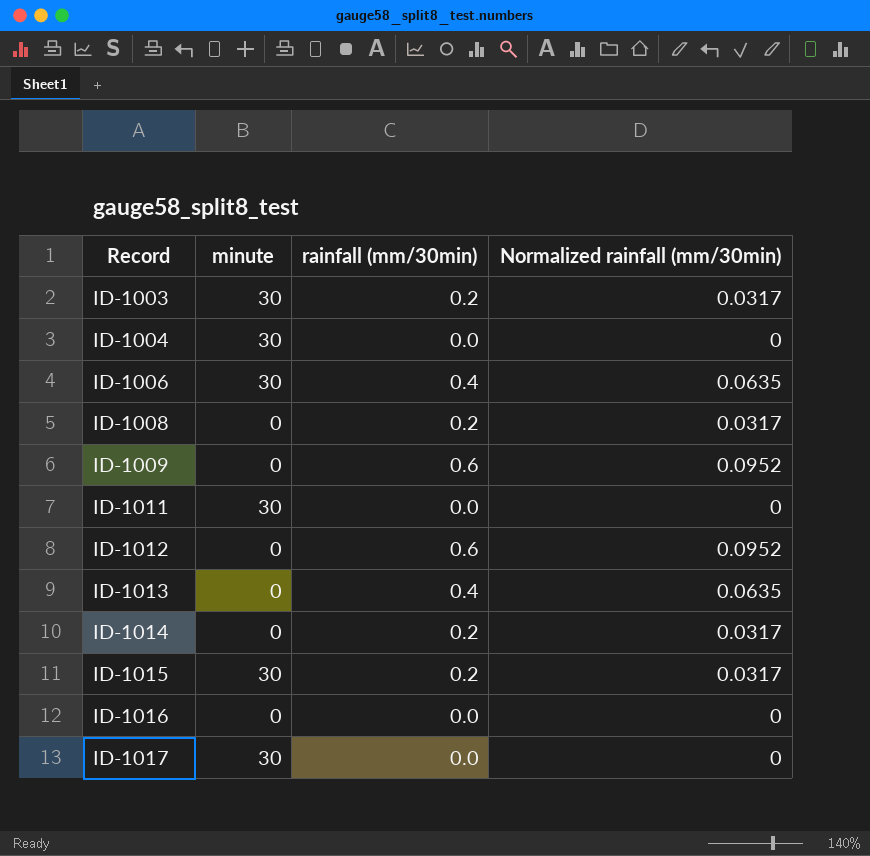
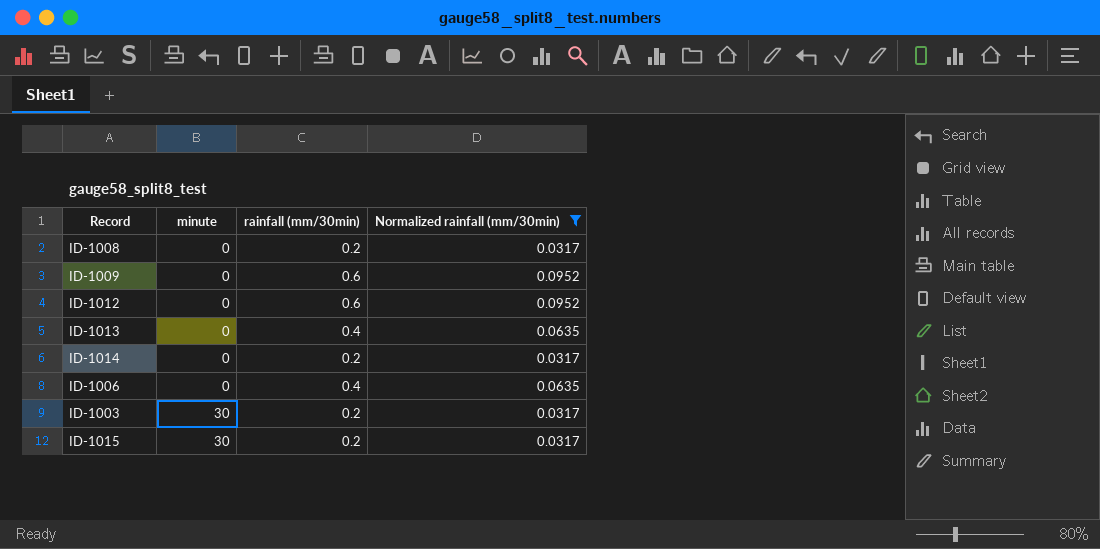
filter: none -> Normalized rainfall (mm/30min) != 0
row order: Record ascending -> minute ascending
ID-1006 | minute: 30 -> 0

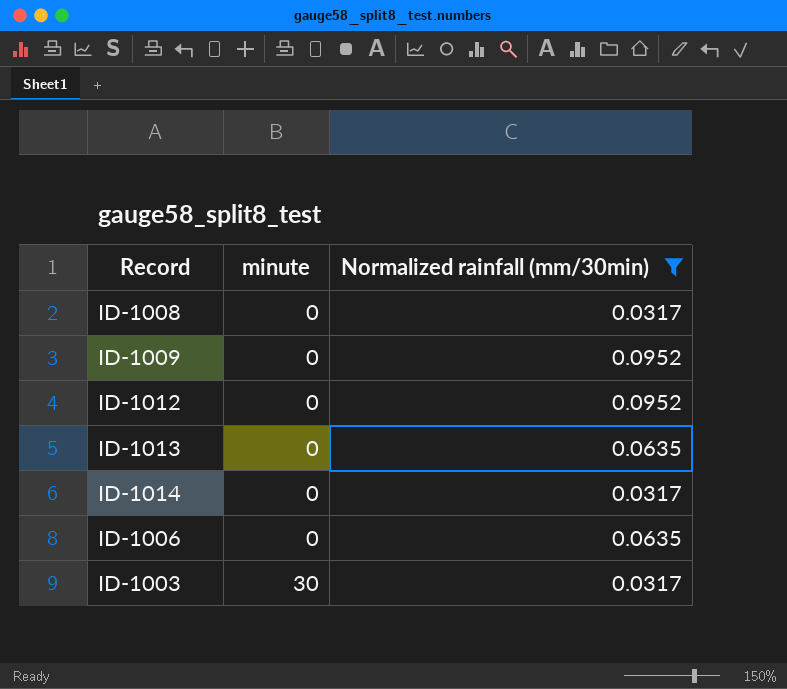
column rainfall (mm/30min) | position: 3 -> none
row ID-1015: 30 | 0.2 | 0.0317 -> none

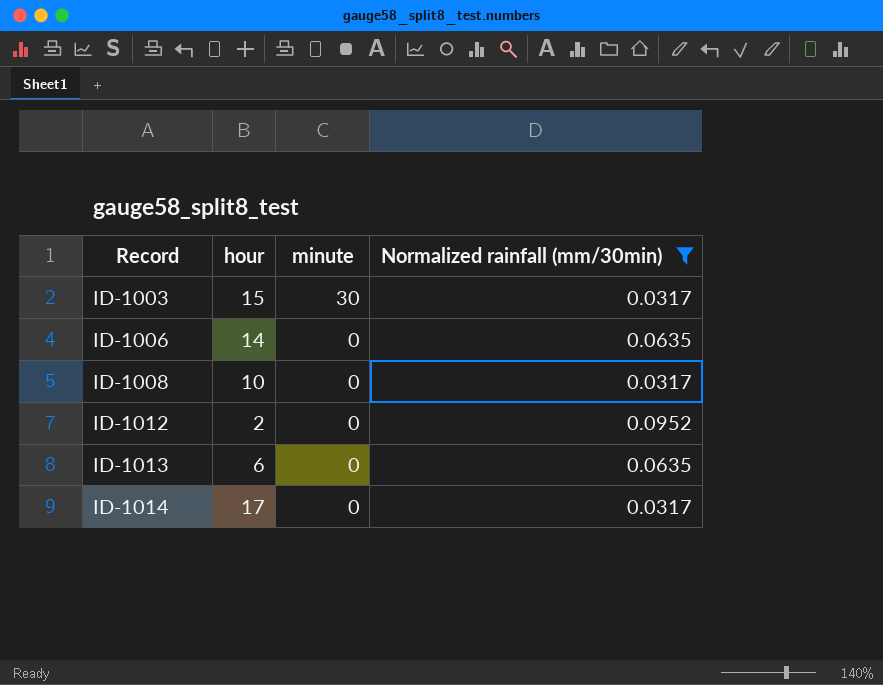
row order: minute ascending -> Record ascending
column hour | position: none -> 2
row ID-1009: 0 | 0.0952 -> none

